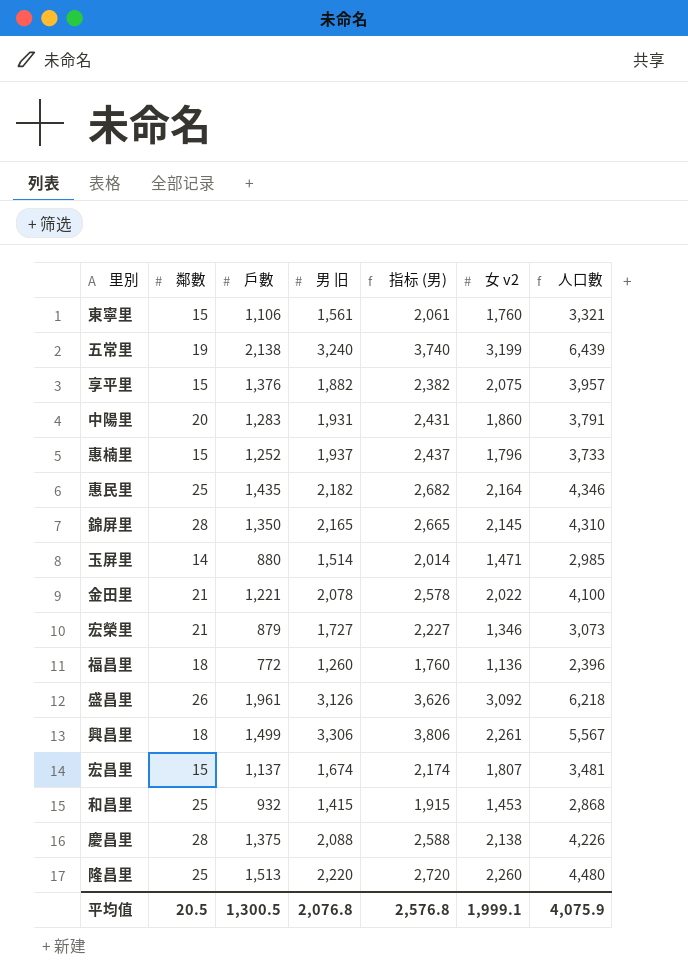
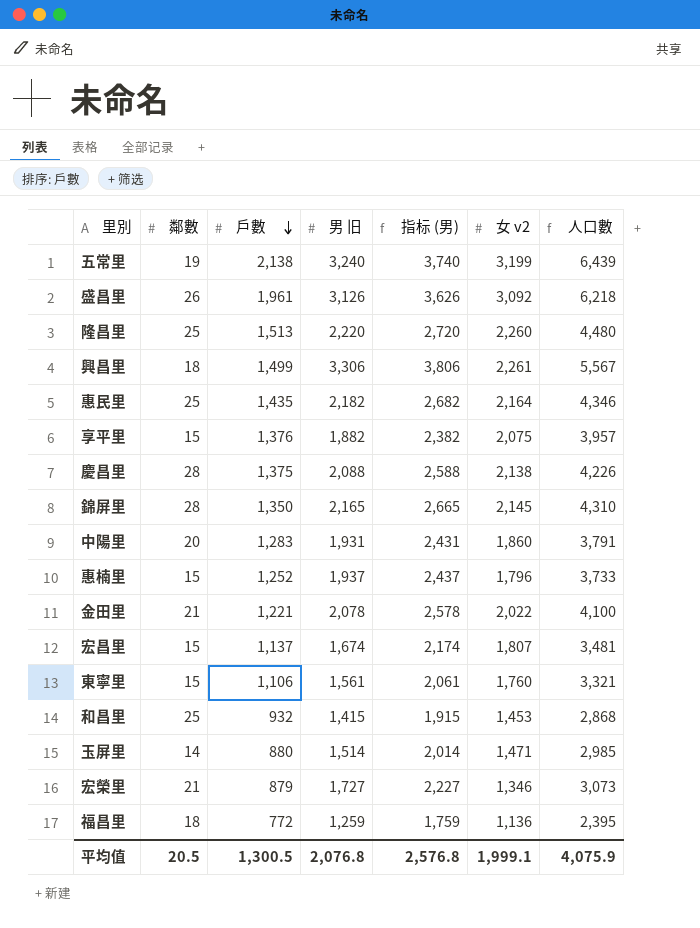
row order: none -> 戶數 descending
福昌里 | 男 旧: 1,260 -> 1,259
福昌里 | 指标 (男): 1,760 -> 1,759
福昌里 | 人口數: 2,396 -> 2,395

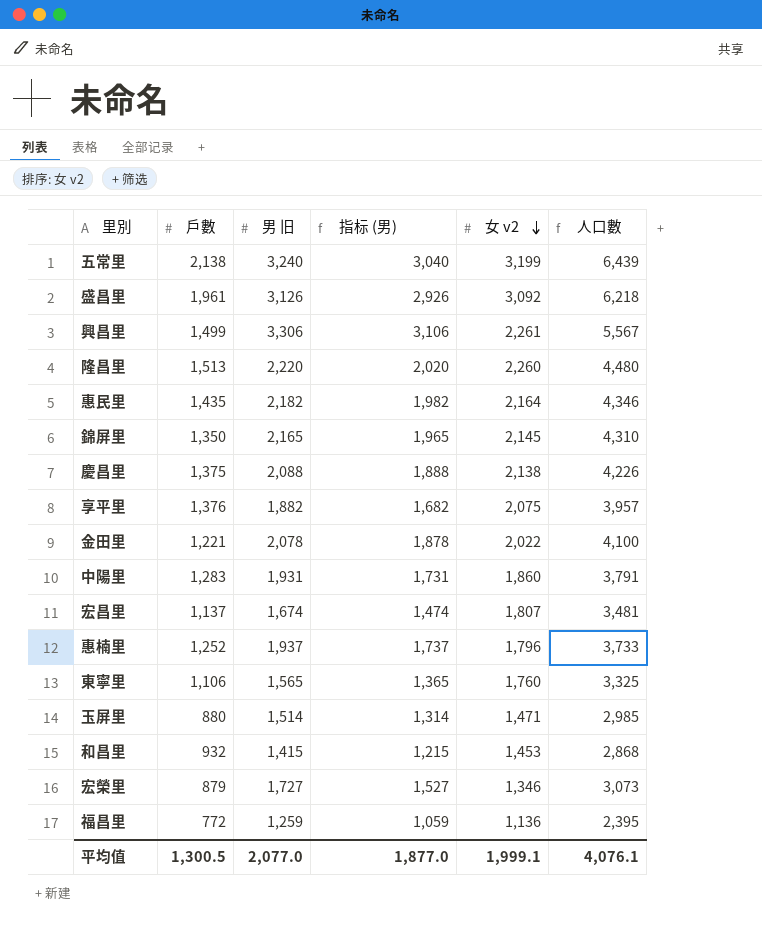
row order: 戶數 descending -> 女 v2 descending
column 鄰數 | position: 2 -> none
column 指标 (男) | formula: [男 旧] + 500 -> [男 旧] - 200
東寧里 | 男 旧: 1,561 -> 1,565
東寧里 | 人口數: 3,321 -> 3,325
平均值 | 男 旧: 2,076.8 -> 2,077.0
平均值 | 指标 (男): 2,576.8 -> 1,877.0
平均值 | 人口數: 4,075.9 -> 4,076.1

